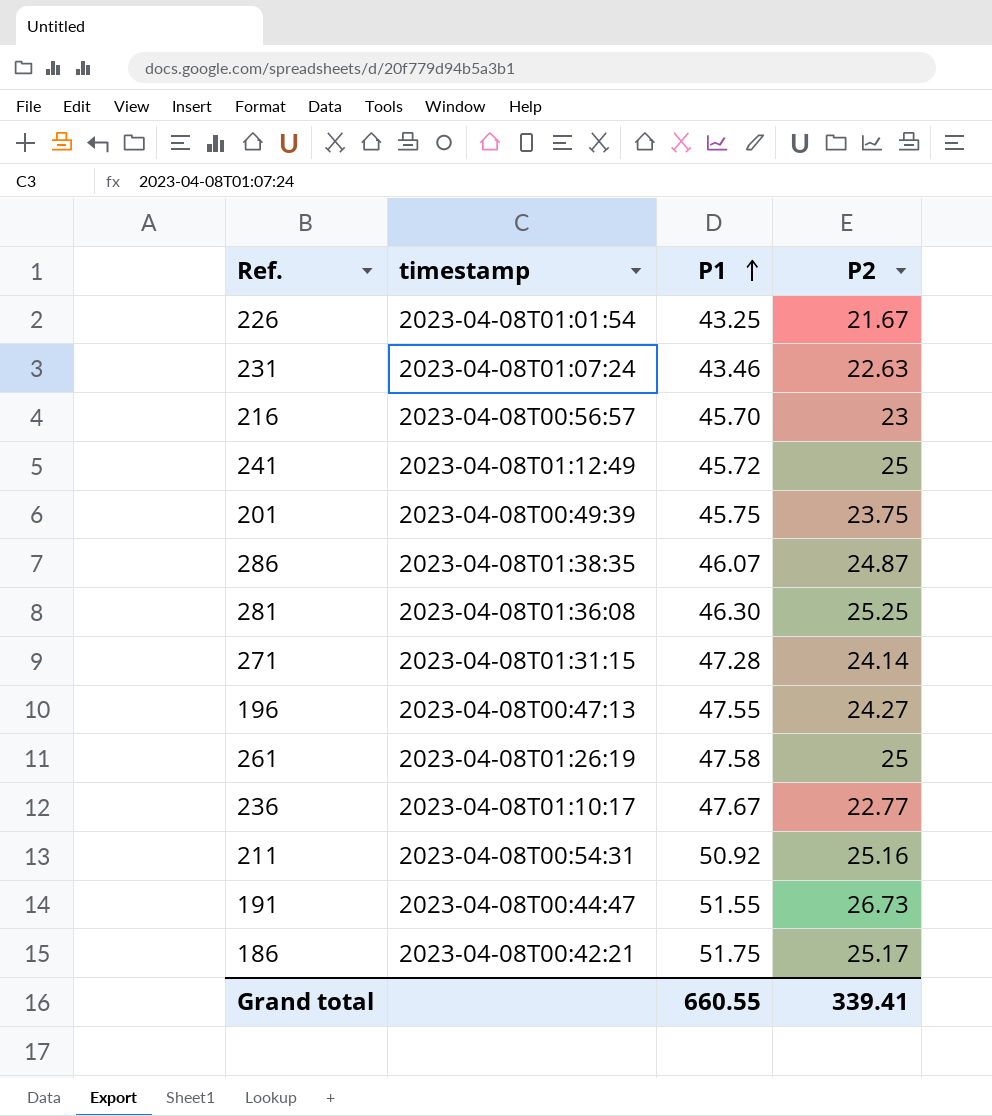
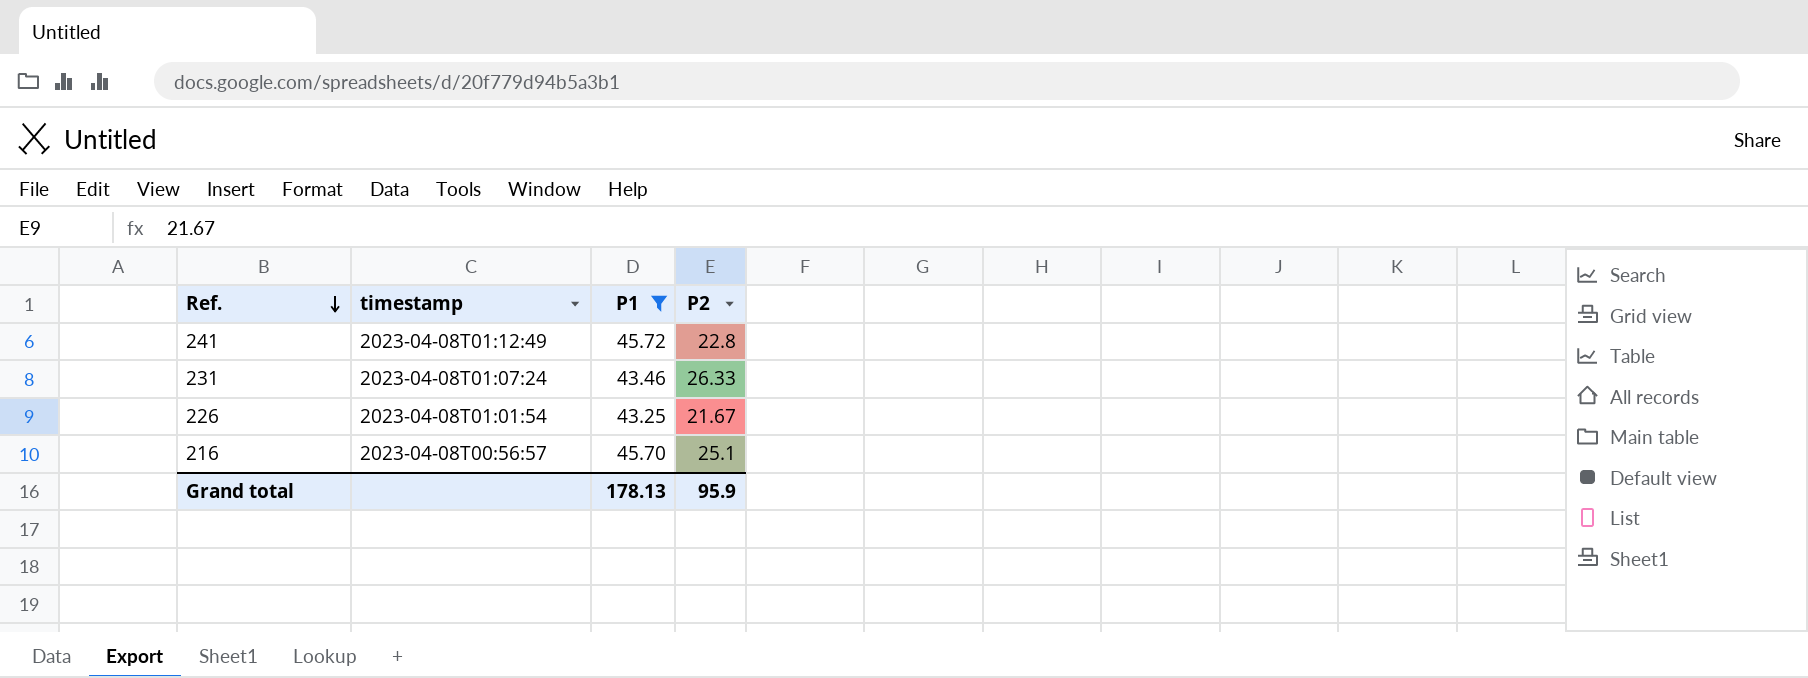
filter: none -> P1 <= 45.72
row order: P1 ascending -> Ref. descending
241 | P2: 25 -> 22.8
231 | P2: 22.63 -> 26.33
216 | P2: 23 -> 25.1
Grand total | P1: 660.55 -> 178.13
Grand total | P2: 339.41 -> 95.9

